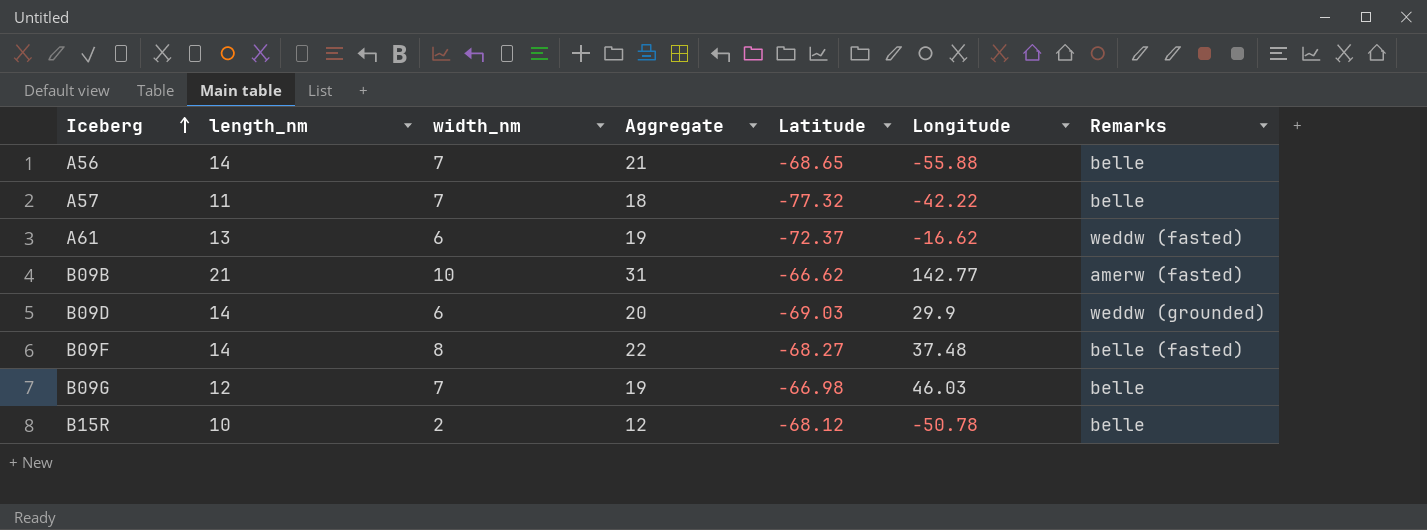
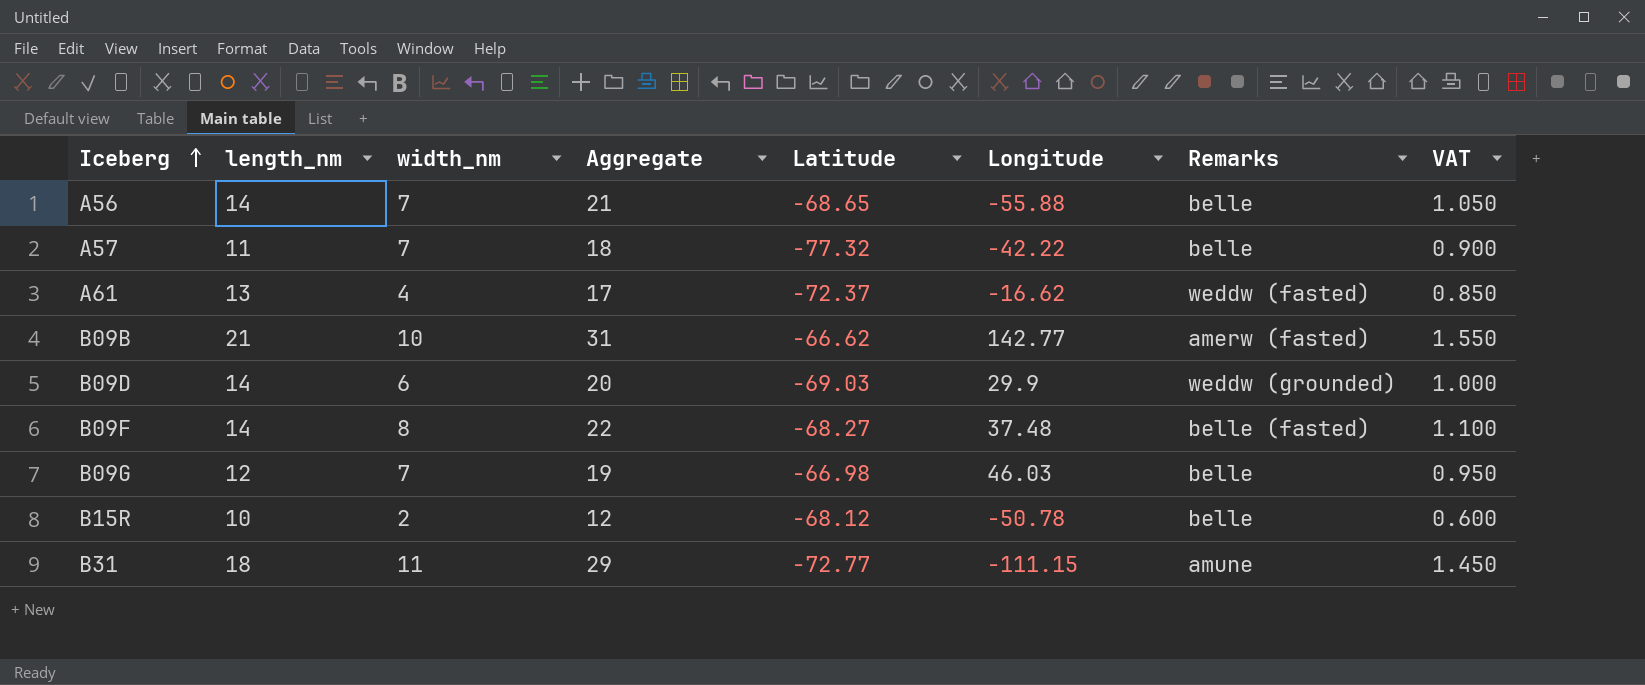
column VAT | formula: none -> [Aggregate] * 0.05
A61 | width_nm: 6 -> 4
A61 | Aggregate: 19 -> 17
row B31: none -> 18 | 11 | 29 | -72.77 | -111.15 | amune | 1.450

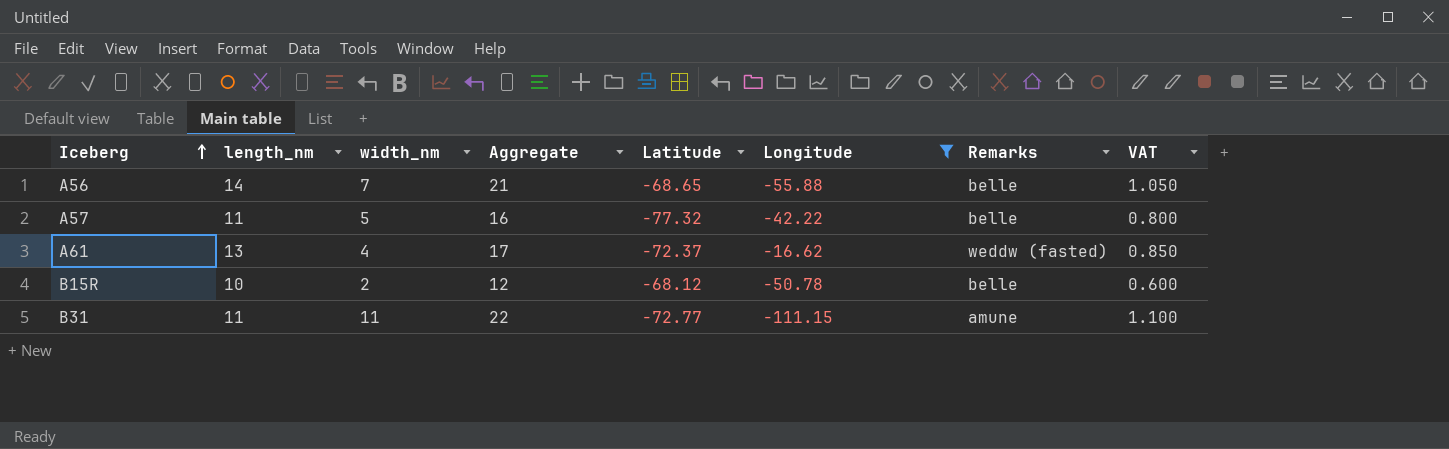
filter: none -> Longitude <= -16.62
A57 | width_nm: 7 -> 5
A57 | Aggregate: 18 -> 16
A57 | VAT: 0.900 -> 0.800
B31 | length_nm: 18 -> 11
B31 | Aggregate: 29 -> 22
B31 | VAT: 1.450 -> 1.100

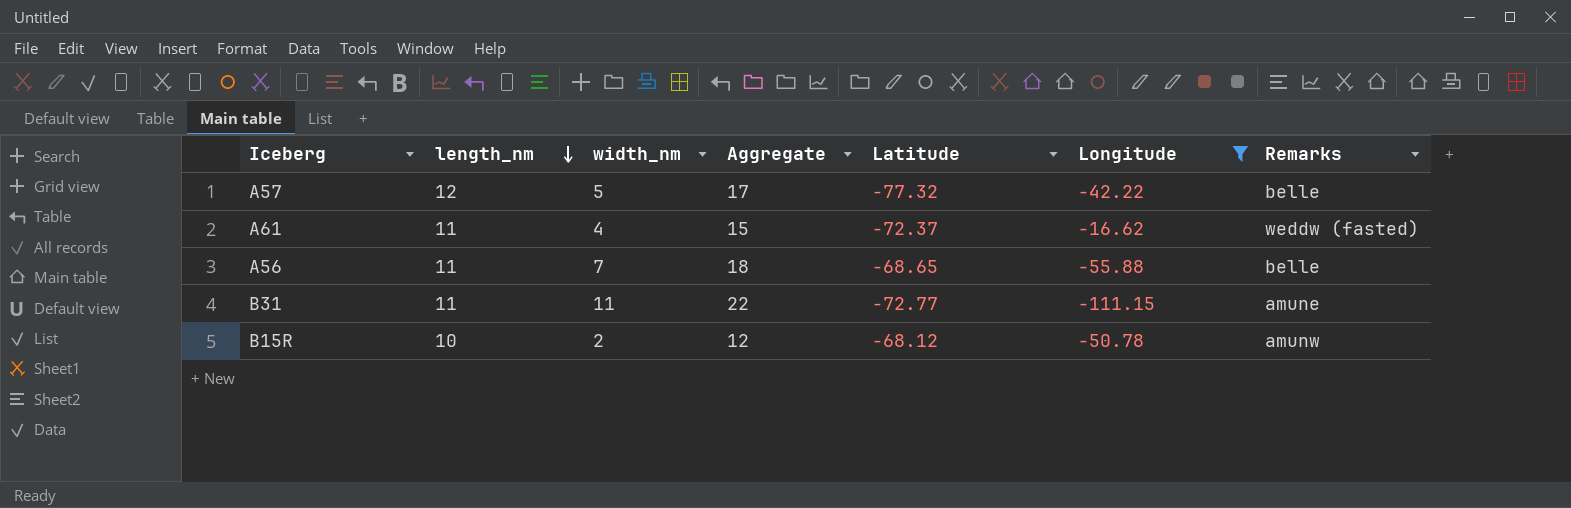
row order: Iceberg ascending -> length_nm descending
column VAT | formula: [Aggregate] * 0.05 -> none
A57 | length_nm: 11 -> 12
A57 | Aggregate: 16 -> 17
A61 | length_nm: 13 -> 11
A61 | Aggregate: 17 -> 15
A56 | length_nm: 14 -> 11
A56 | Aggregate: 21 -> 18
B15R | Remarks: belle -> amunw

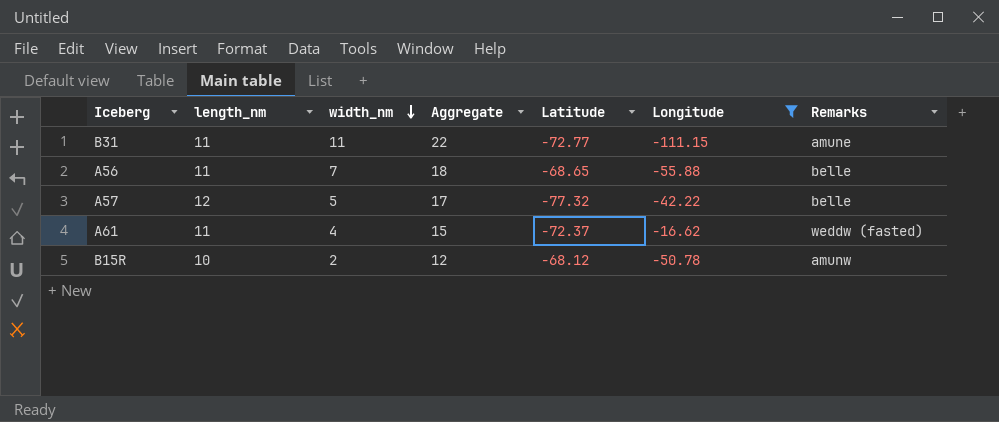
row order: length_nm descending -> width_nm descending

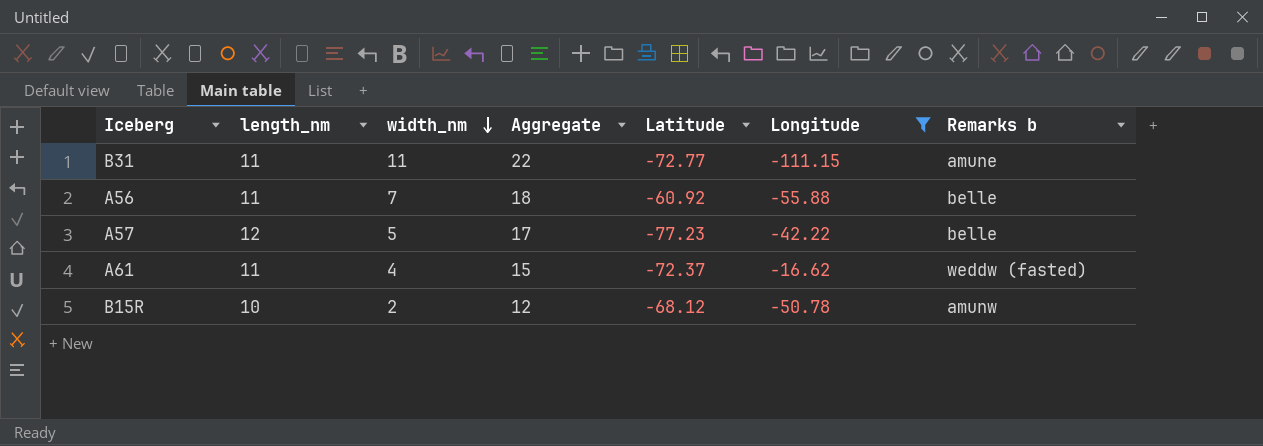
column name: Remarks -> Remarks b
A56 | Latitude: -68.65 -> -60.92
A57 | Latitude: -77.32 -> -77.23

